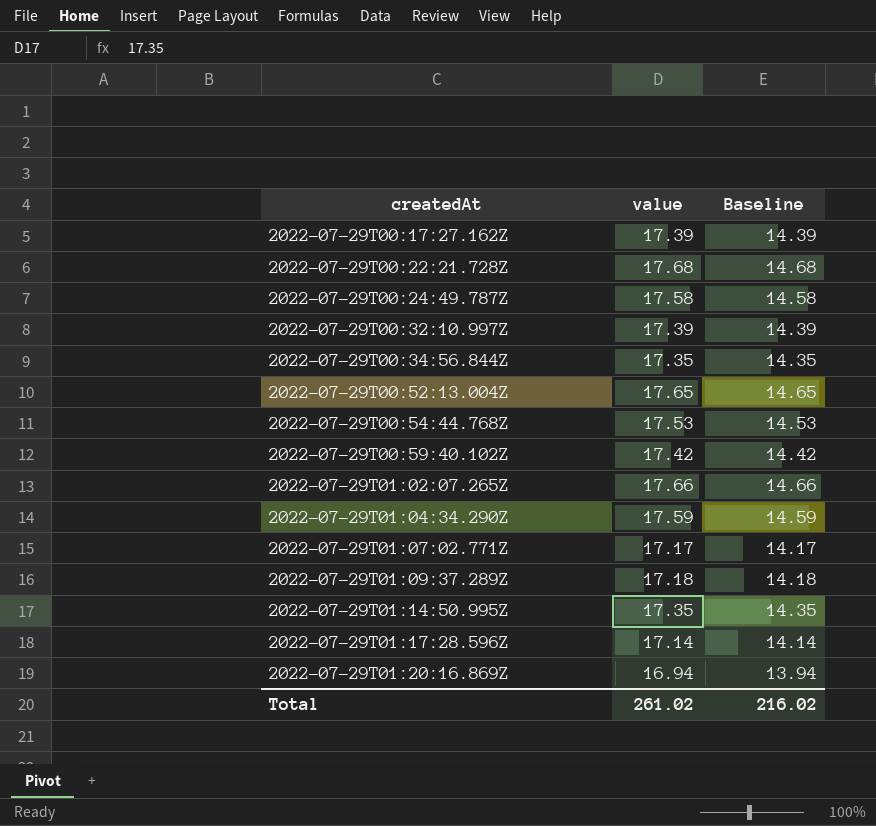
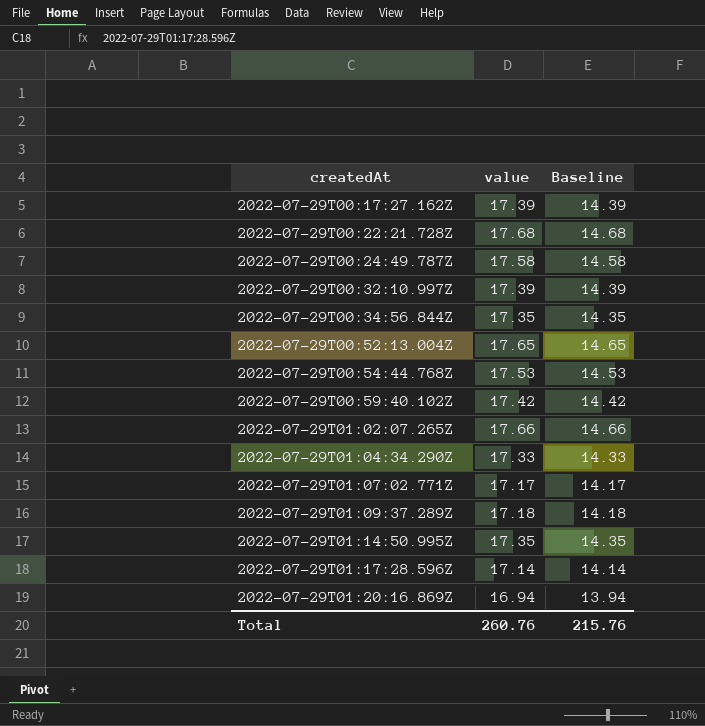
2022-07-29T01:04:34.290Z | value: 17.59 -> 17.33
2022-07-29T01:04:34.290Z | Baseline: 14.59 -> 14.33
Total | value: 261.02 -> 260.76
Total | Baseline: 216.02 -> 215.76

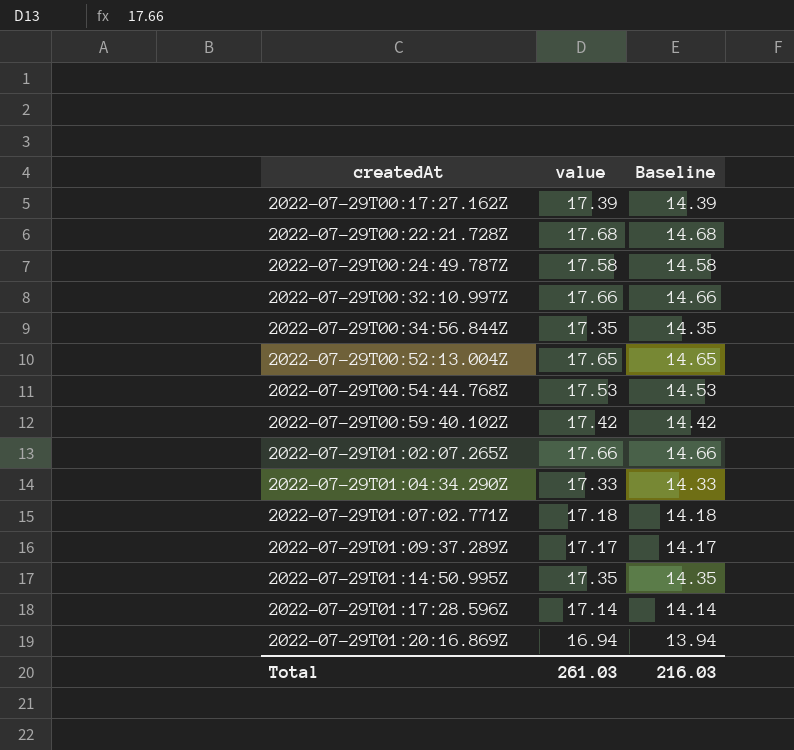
2022-07-29T00:32:10.997Z | value: 17.39 -> 17.66
2022-07-29T00:32:10.997Z | Baseline: 14.39 -> 14.66
2022-07-29T01:07:02.771Z | value: 17.17 -> 17.18
2022-07-29T01:07:02.771Z | Baseline: 14.17 -> 14.18
2022-07-29T01:09:37.289Z | value: 17.18 -> 17.17
2022-07-29T01:09:37.289Z | Baseline: 14.18 -> 14.17
Total | value: 260.76 -> 261.03
Total | Baseline: 215.76 -> 216.03

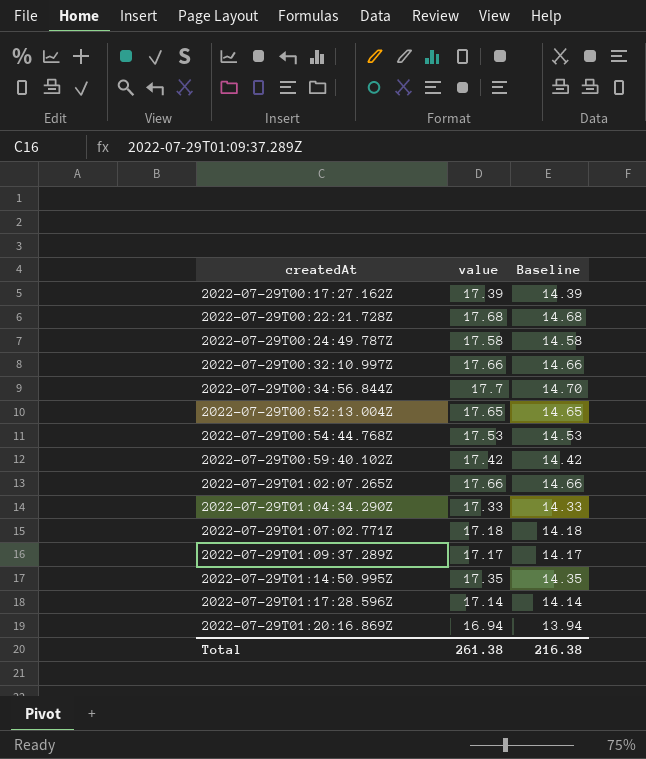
2022-07-29T00:34:56.844Z | value: 17.35 -> 17.7
2022-07-29T00:34:56.844Z | Baseline: 14.35 -> 14.70
Total | value: 261.03 -> 261.38
Total | Baseline: 216.03 -> 216.38

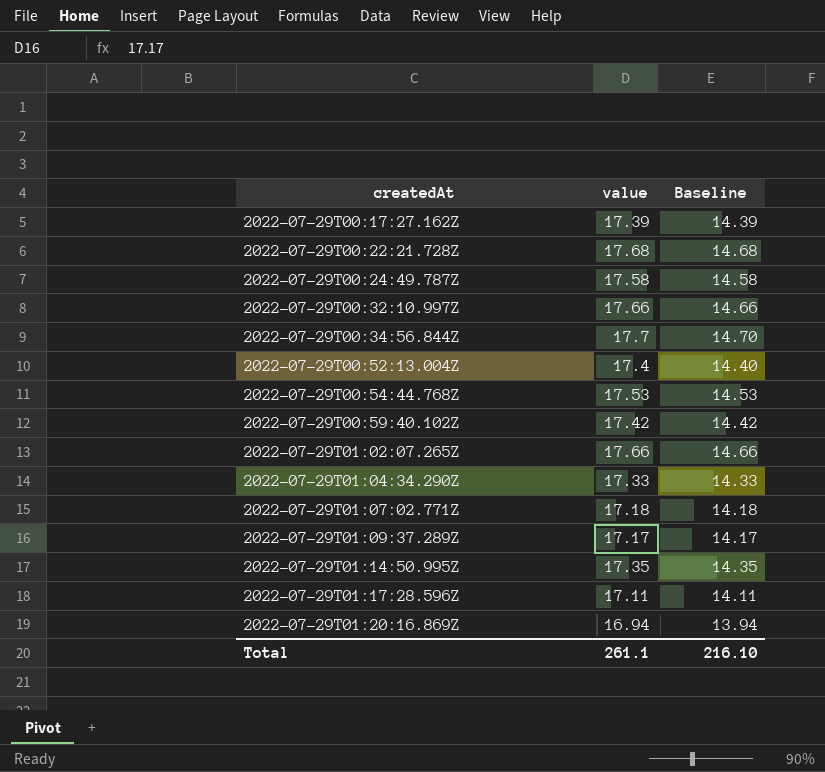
2022-07-29T00:52:13.004Z | value: 17.65 -> 17.4
2022-07-29T00:52:13.004Z | Baseline: 14.65 -> 14.40
2022-07-29T01:17:28.596Z | value: 17.14 -> 17.11
2022-07-29T01:17:28.596Z | Baseline: 14.14 -> 14.11
Total | value: 261.38 -> 261.1
Total | Baseline: 216.38 -> 216.10

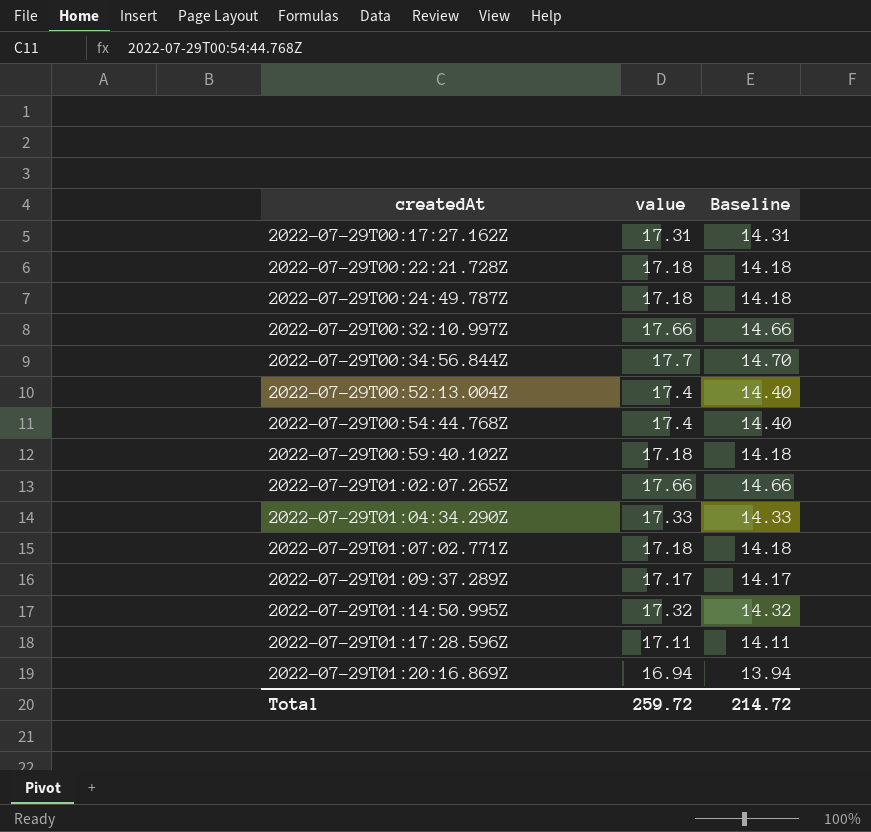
2022-07-29T00:17:27.162Z | value: 17.39 -> 17.31
2022-07-29T00:17:27.162Z | Baseline: 14.39 -> 14.31
2022-07-29T00:22:21.728Z | value: 17.68 -> 17.18
2022-07-29T00:22:21.728Z | Baseline: 14.68 -> 14.18
2022-07-29T00:24:49.787Z | value: 17.58 -> 17.18
2022-07-29T00:24:49.787Z | Baseline: 14.58 -> 14.18
2022-07-29T00:54:44.768Z | value: 17.53 -> 17.4
2022-07-29T00:54:44.768Z | Baseline: 14.53 -> 14.40
2022-07-29T00:59:40.102Z | value: 17.42 -> 17.18
2022-07-29T00:59:40.102Z | Baseline: 14.42 -> 14.18
2022-07-29T01:14:50.995Z | value: 17.35 -> 17.32
2022-07-29T01:14:50.995Z | Baseline: 14.35 -> 14.32
Total | value: 261.1 -> 259.72
Total | Baseline: 216.10 -> 214.72

